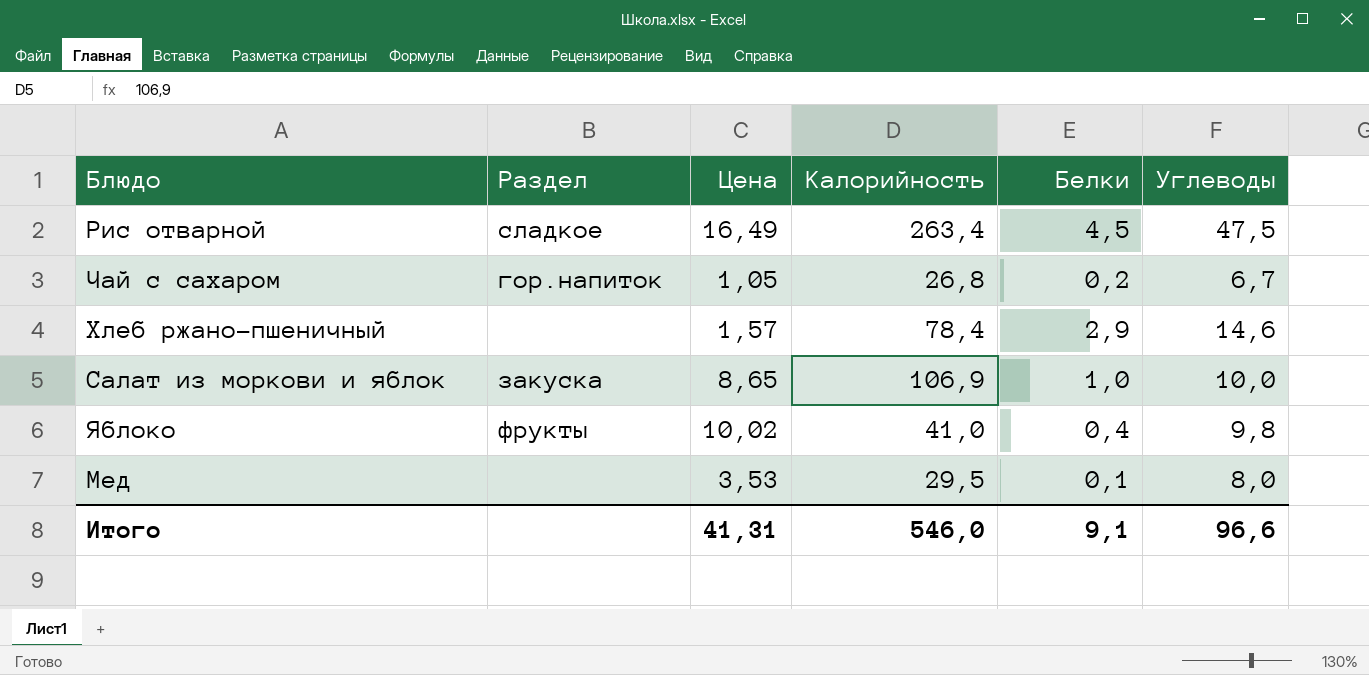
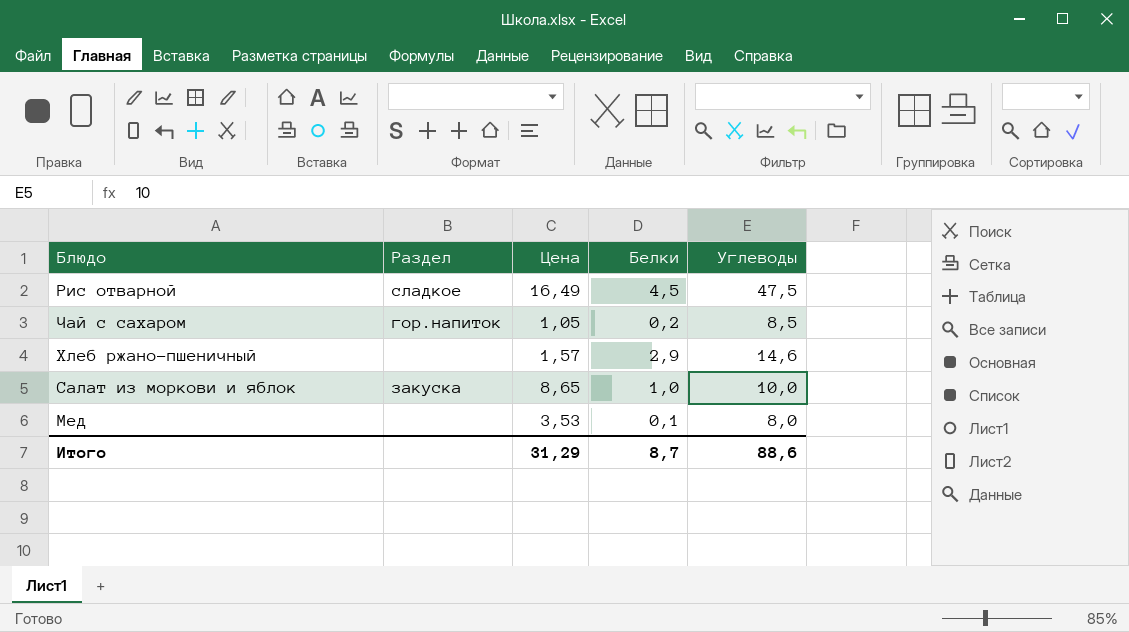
column Калорийность | position: 4 -> none
row Яблоко: фрукты | 10,02 | 41,0 | 0,4 | 9,8 -> none
Чай с сахаром | Углеводы: 6,7 -> 8,5
Итого | Цена: 41,31 -> 31,29
Итого | Белки: 9,1 -> 8,7
Итого | Углеводы: 96,6 -> 88,6

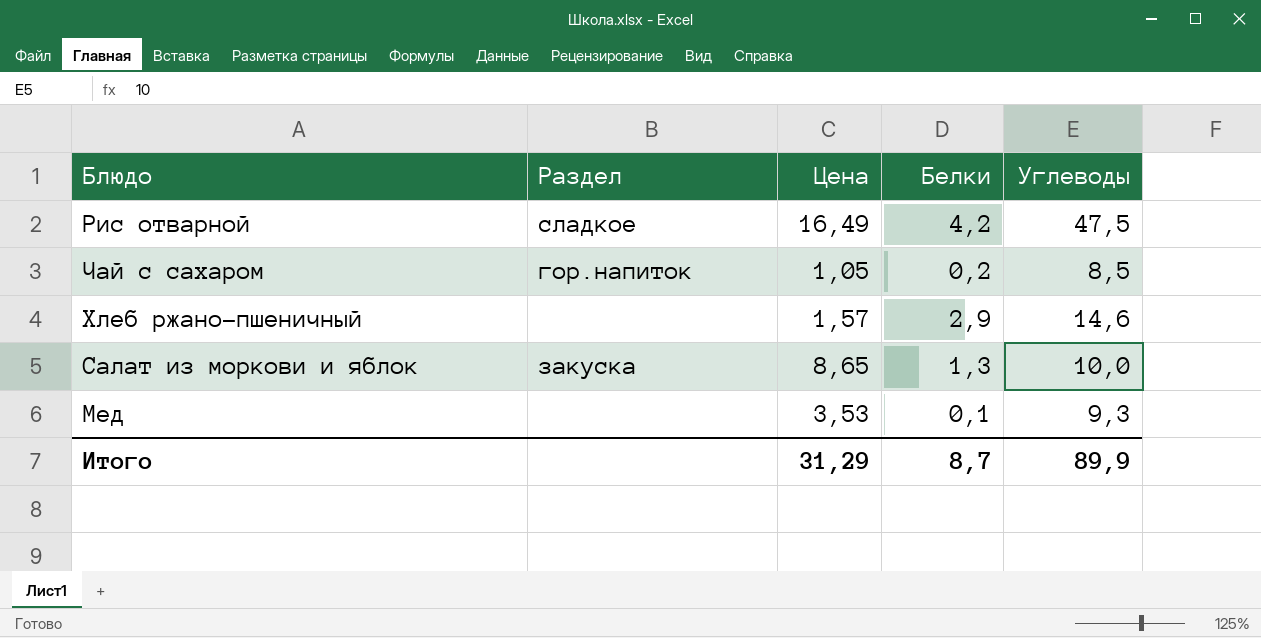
Рис отварной | Белки: 4,5 -> 4,2
Салат из моркови и яблок | Белки: 1,0 -> 1,3
Мед | Углеводы: 8,0 -> 9,3
Итого | Углеводы: 88,6 -> 89,9

